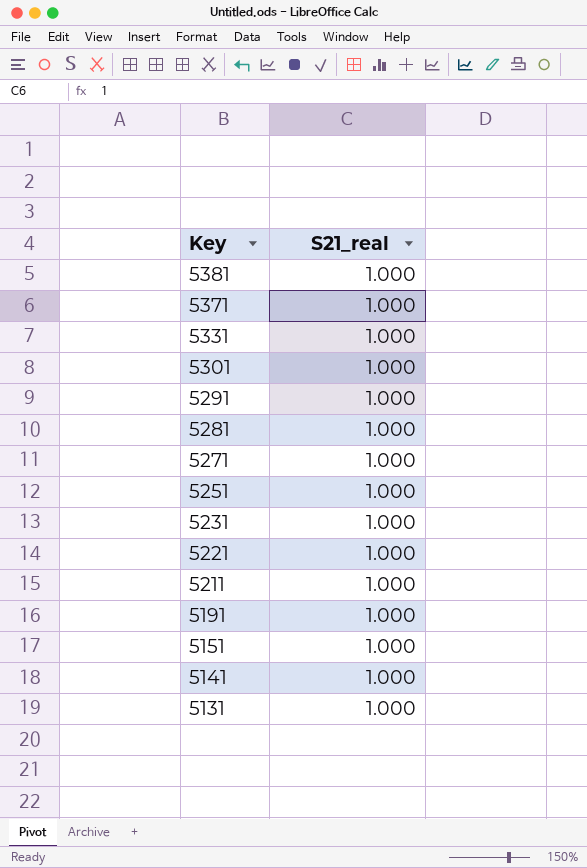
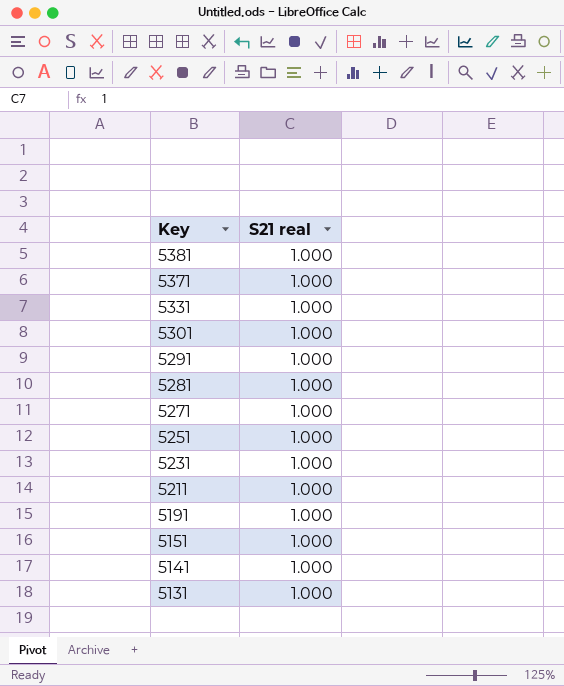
column name: S21_real -> S21 real
row 5221: 1.000 -> none

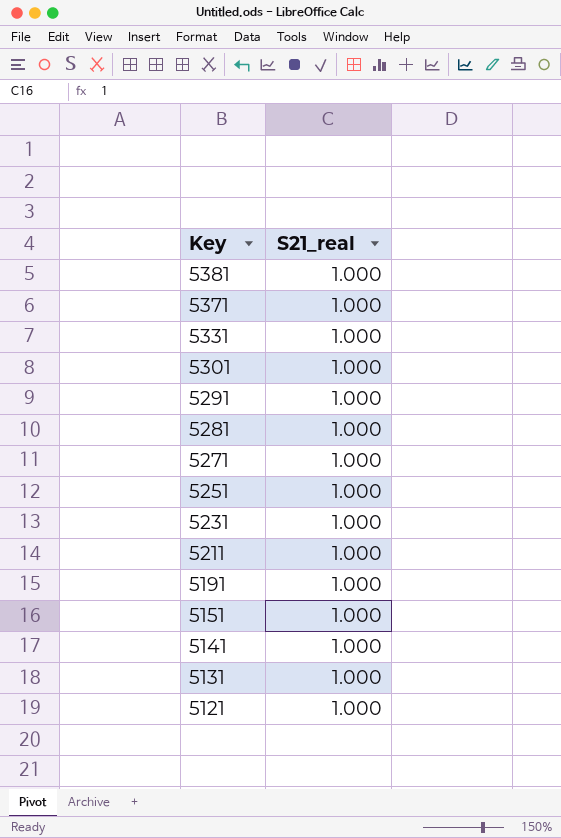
column name: S21 real -> S21_real
row 5121: none -> 1.000

